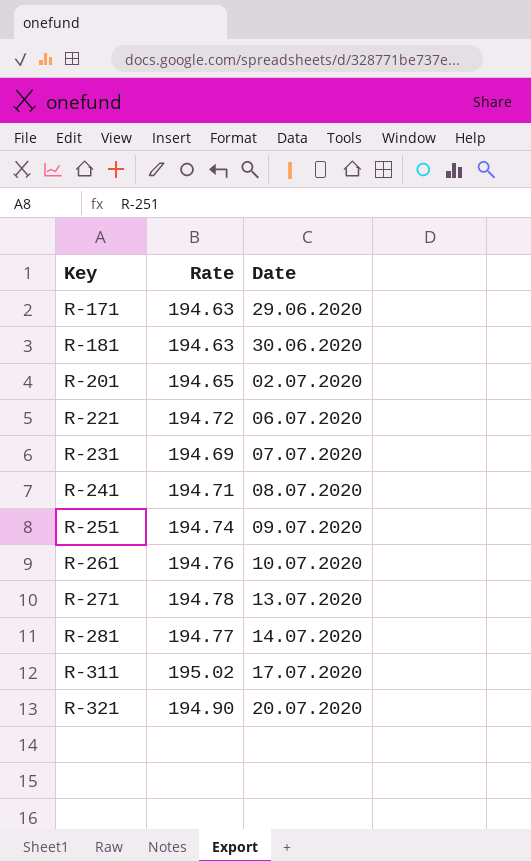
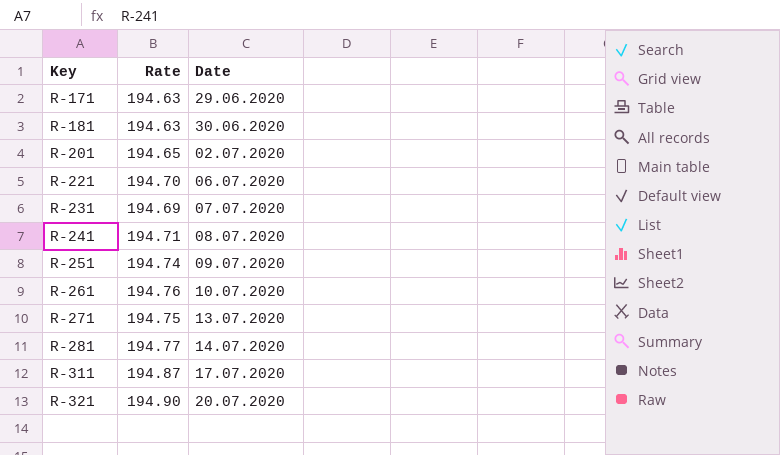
R-221 | Rate: 194.72 -> 194.70
R-271 | Rate: 194.78 -> 194.75
R-311 | Rate: 195.02 -> 194.87

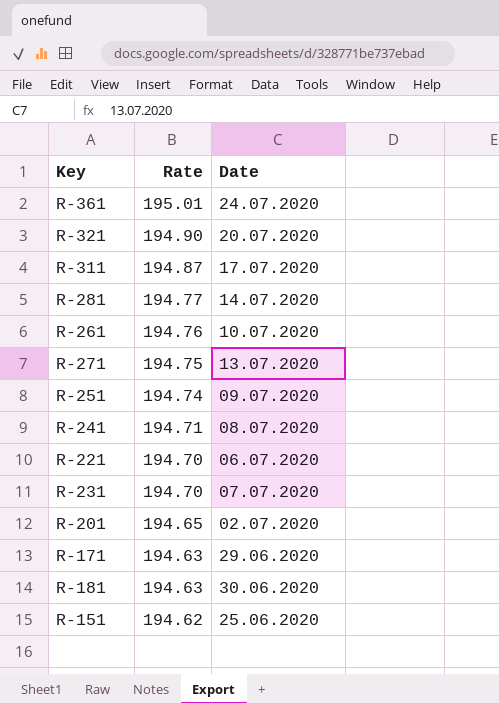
row order: Key ascending -> Rate descending
row R-361: none -> 195.01 | 24.07.2020
R-231 | Rate: 194.69 -> 194.70
row R-151: none -> 194.62 | 25.06.2020

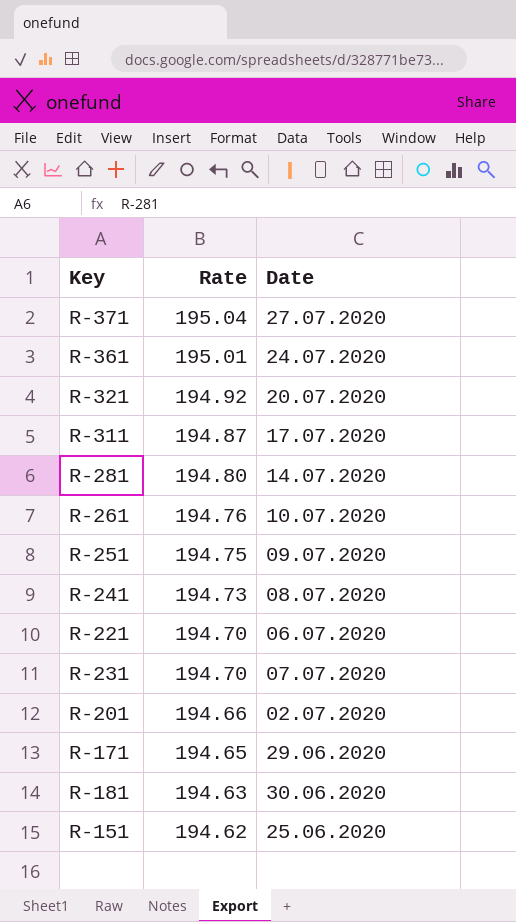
row R-271: 194.75 | 13.07.2020 -> none
row R-371: none -> 195.04 | 27.07.2020
R-321 | Rate: 194.90 -> 194.92
R-281 | Rate: 194.77 -> 194.80
R-251 | Rate: 194.74 -> 194.75
R-241 | Rate: 194.71 -> 194.73
R-201 | Rate: 194.65 -> 194.66
R-171 | Rate: 194.63 -> 194.65

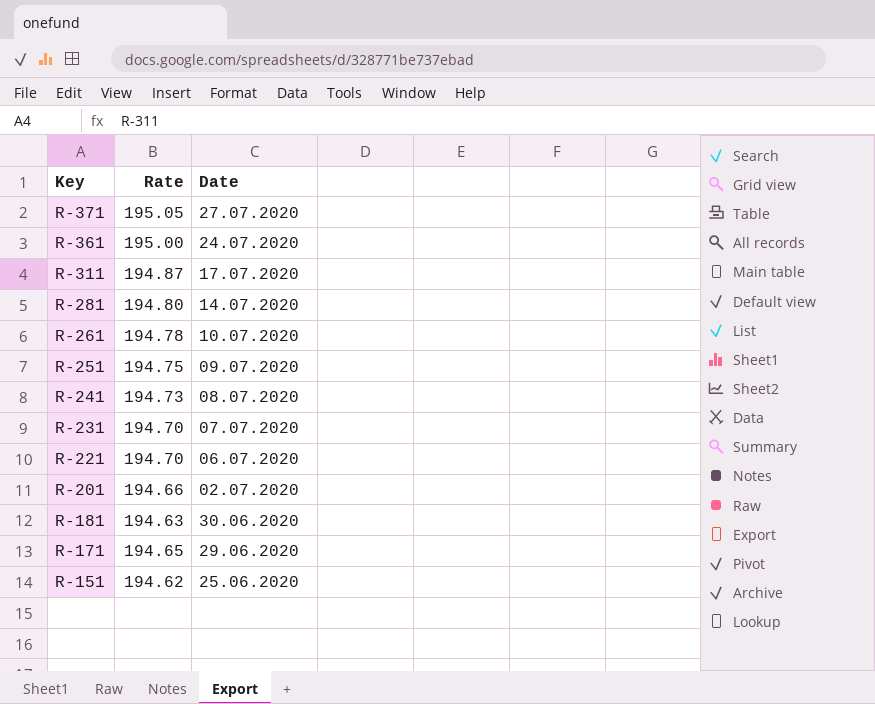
row order: Rate descending -> Key descending
row R-321: 194.92 | 20.07.2020 -> none
R-371 | Rate: 195.04 -> 195.05
R-361 | Rate: 195.01 -> 195.00
R-261 | Rate: 194.76 -> 194.78

